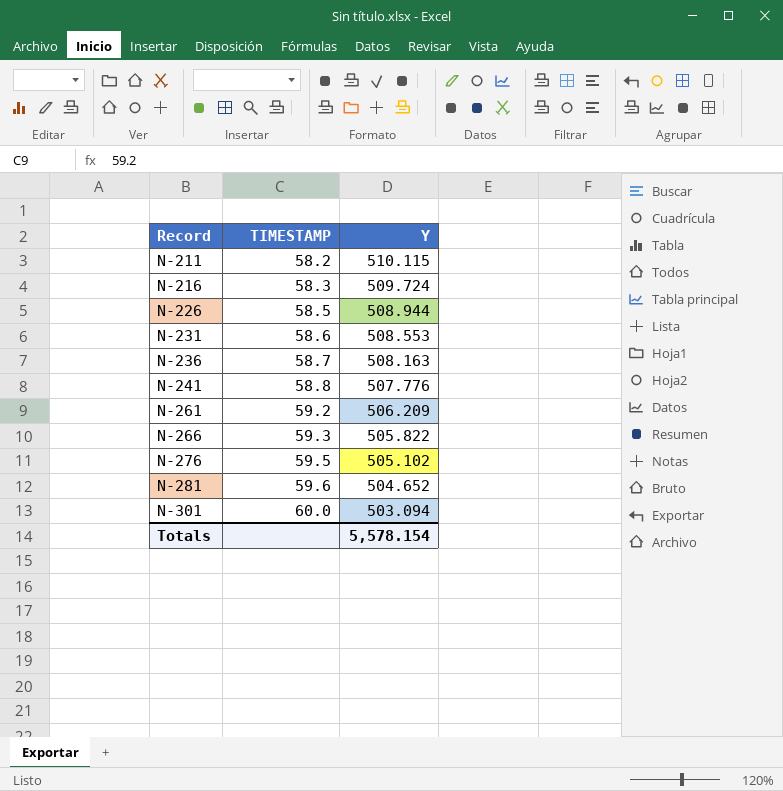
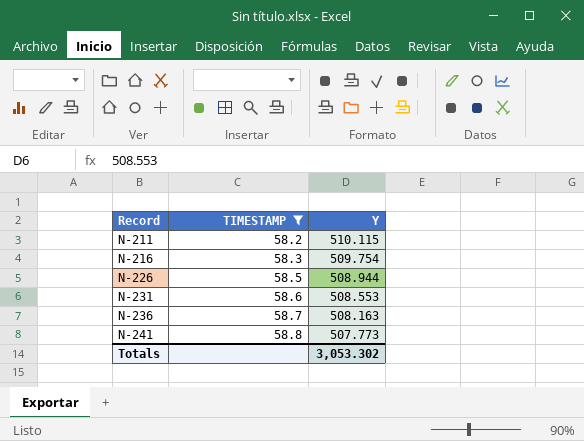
filter: none -> TIMESTAMP <= 58.8
N-216 | Y: 509.724 -> 509.754
N-241 | Y: 507.776 -> 507.773
Totals | Y: 5,578.154 -> 3,053.302

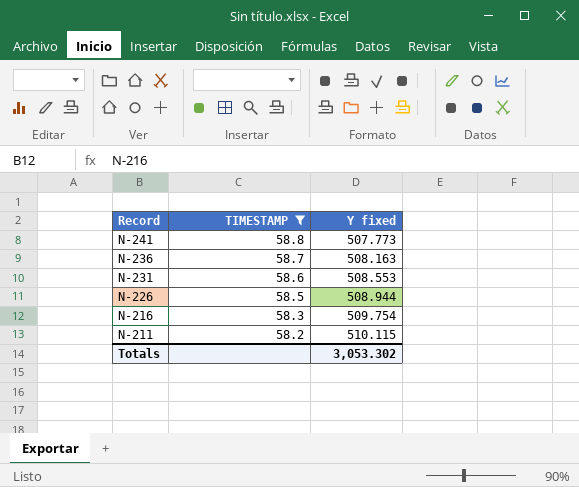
row order: Record ascending -> Record descending
column name: Y -> Y fixed

